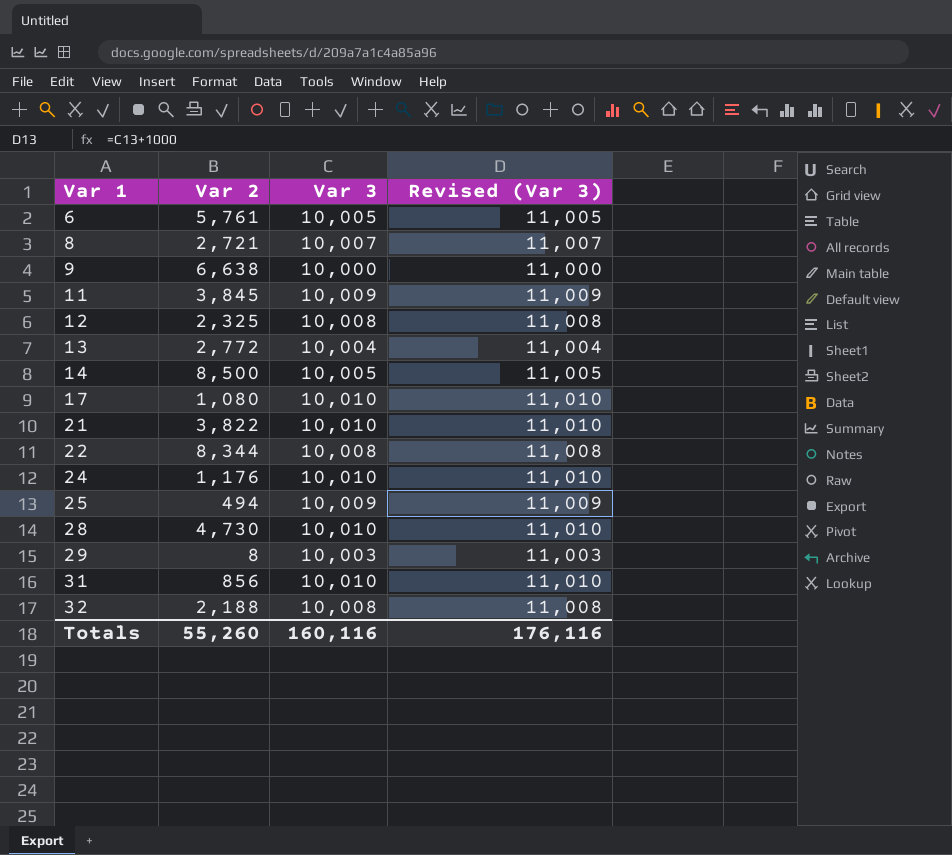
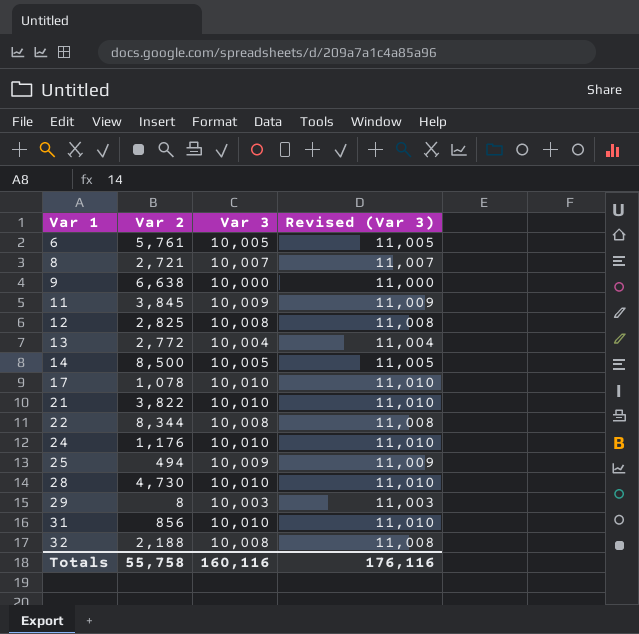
12 | Var 2: 2,325 -> 2,825
17 | Var 2: 1,080 -> 1,078
Totals | Var 2: 55,260 -> 55,758

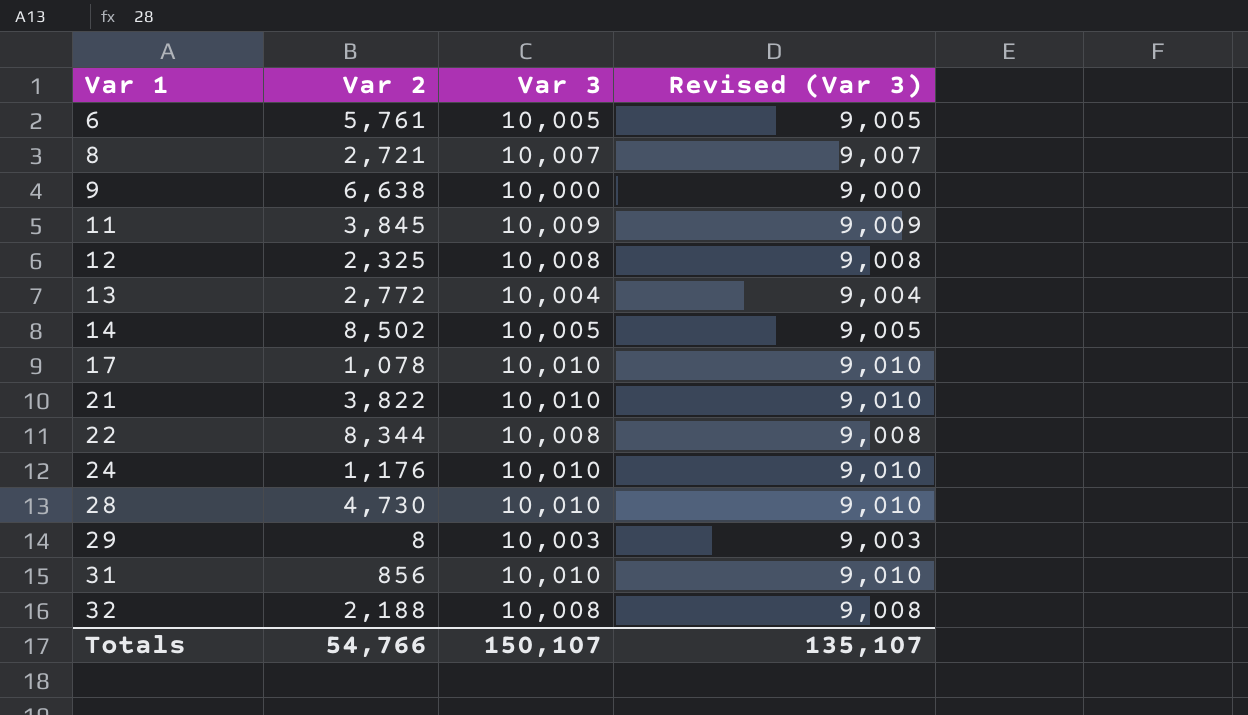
column Revised (Var 3) | formula: [Var 3] + 1000 -> [Var 3] - 1000
row 25: 494 | 10,009 | 11,009 -> none
12 | Var 2: 2,825 -> 2,325
14 | Var 2: 8,500 -> 8,502
Totals | Var 2: 55,758 -> 54,766
Totals | Var 3: 160,116 -> 150,107
Totals | Revised (Var 3): 176,116 -> 135,107

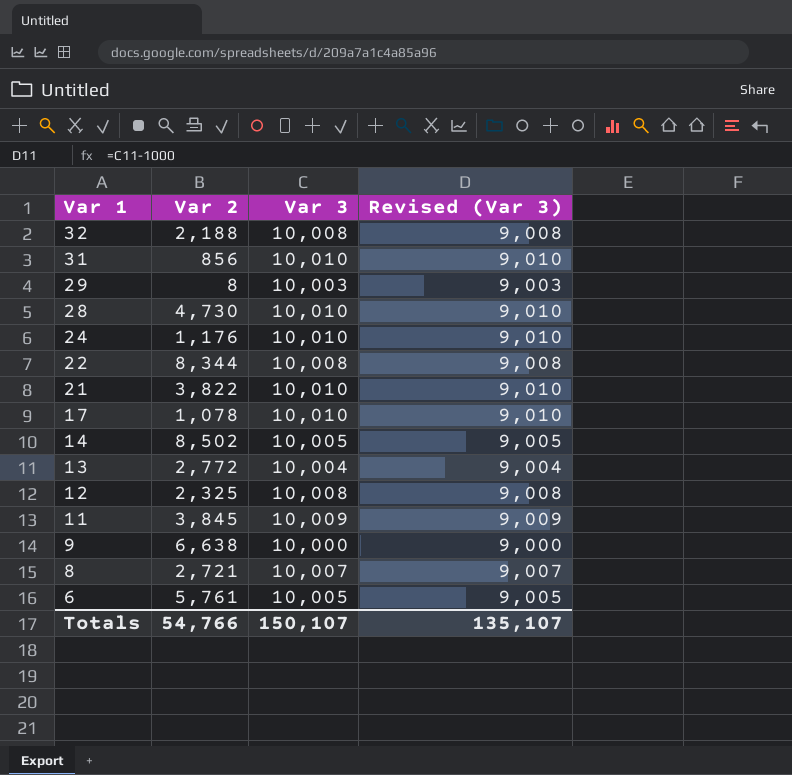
row order: Var 1 ascending -> Var 1 descending

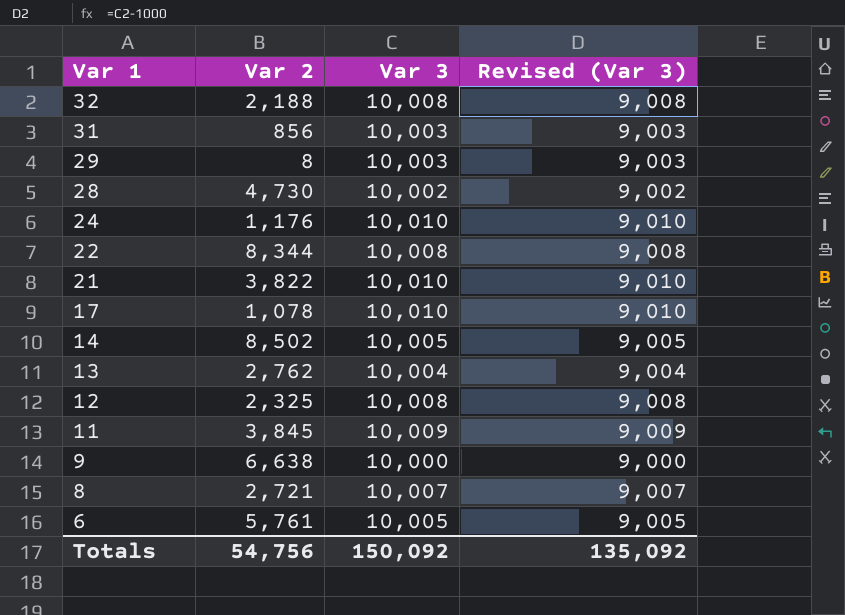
31 | Var 3: 10,010 -> 10,003
31 | Revised (Var 3): 9,010 -> 9,003
28 | Var 3: 10,010 -> 10,002
28 | Revised (Var 3): 9,010 -> 9,002
13 | Var 2: 2,772 -> 2,762
Totals | Var 2: 54,766 -> 54,756
Totals | Var 3: 150,107 -> 150,092
Totals | Revised (Var 3): 135,107 -> 135,092

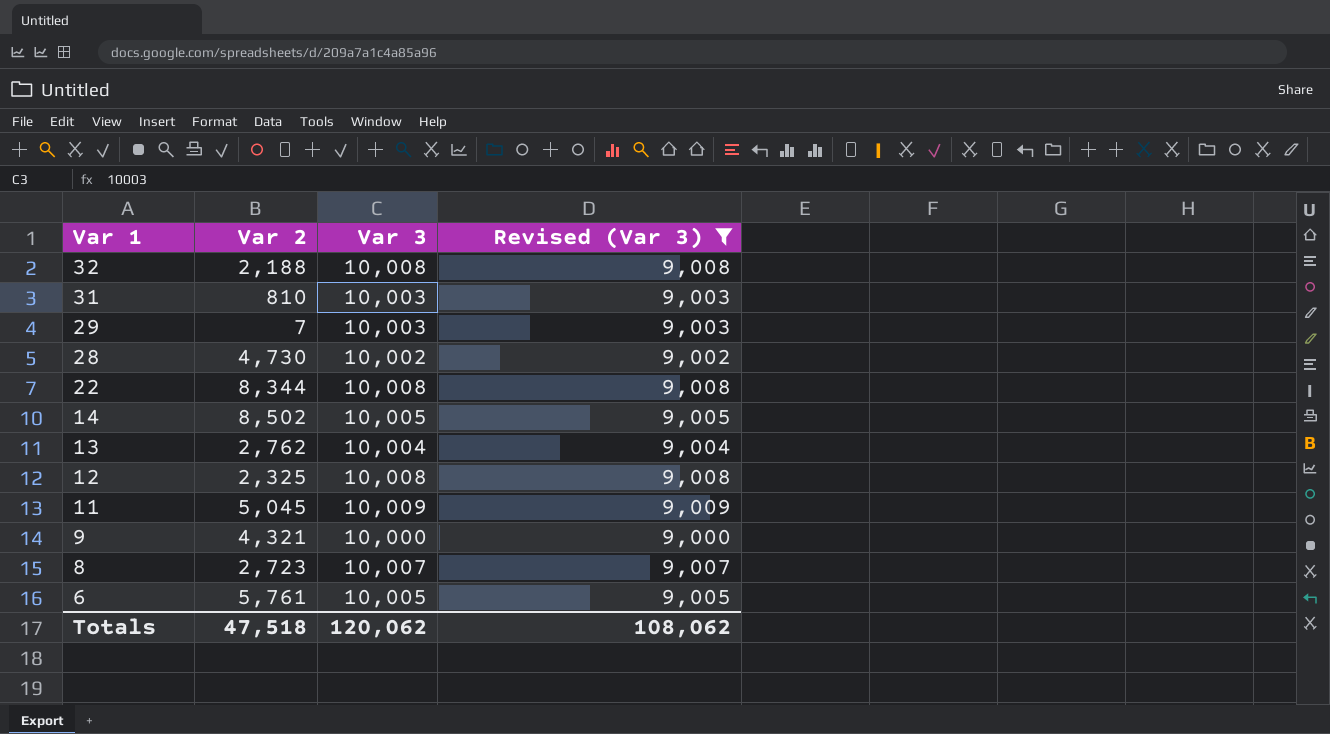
filter: none -> Revised (Var 3) != 9,010
31 | Var 2: 856 -> 810
29 | Var 2: 8 -> 7
11 | Var 2: 3,845 -> 5,045
9 | Var 2: 6,638 -> 4,321
8 | Var 2: 2,721 -> 2,723
Totals | Var 2: 54,756 -> 47,518
Totals | Var 3: 150,092 -> 120,062
Totals | Revised (Var 3): 135,092 -> 108,062

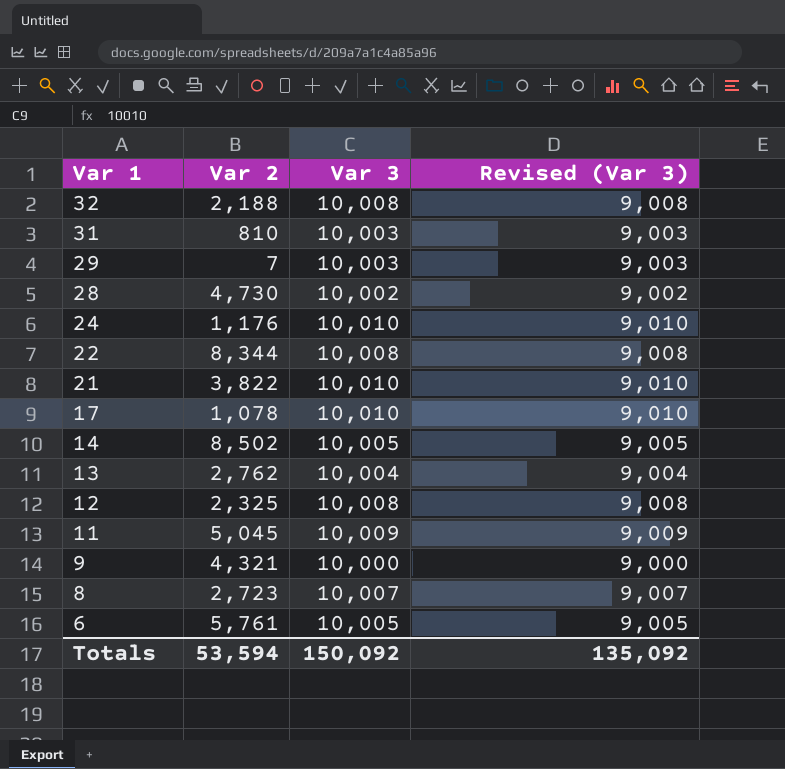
filter: Revised (Var 3) != 9,010 -> none
Totals | Var 2: 47,518 -> 53,594
Totals | Var 3: 120,062 -> 150,092
Totals | Revised (Var 3): 108,062 -> 135,092

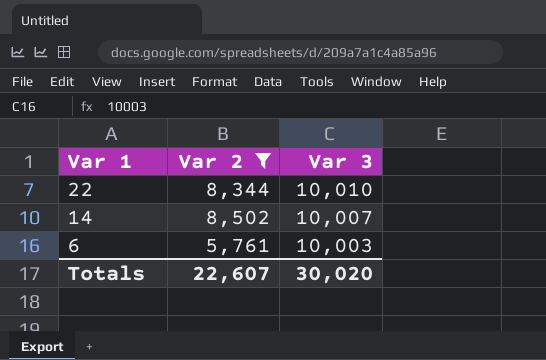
filter: none -> Var 2 >= 5,761
column Revised (Var 3) | formula: [Var 3] - 1000 -> none
22 | Var 3: 10,008 -> 10,010
14 | Var 3: 10,005 -> 10,007
6 | Var 3: 10,005 -> 10,003
Totals | Var 2: 53,594 -> 22,607
Totals | Var 3: 150,092 -> 30,020

